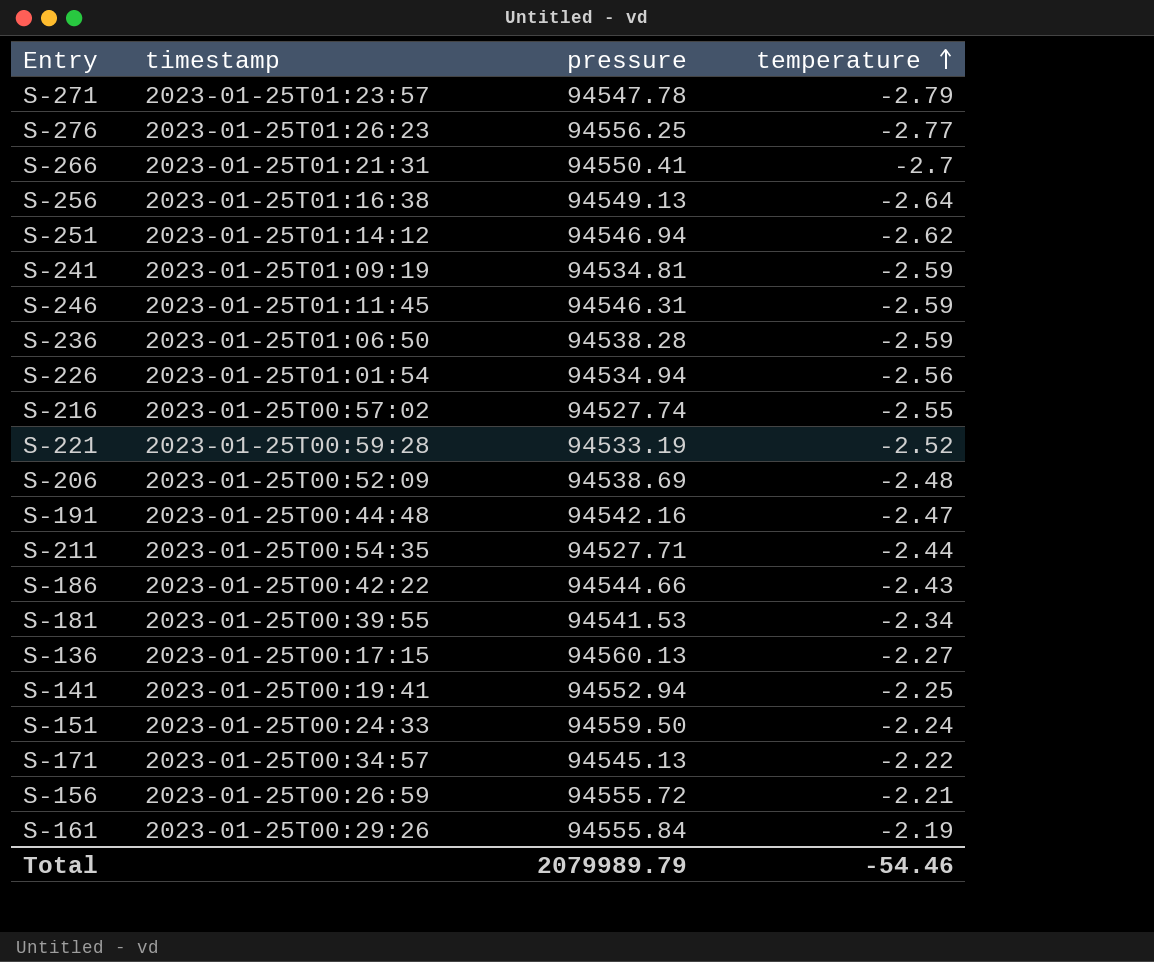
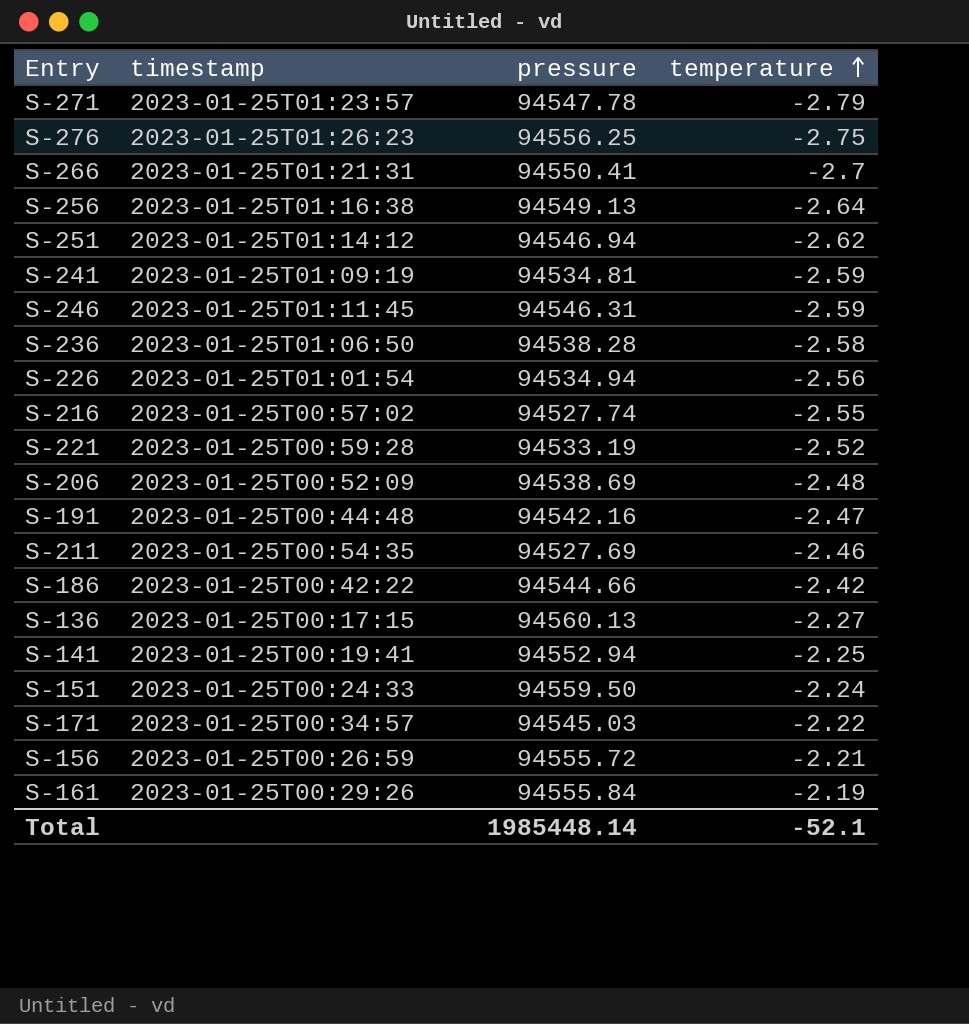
row S-181: 2023-01-25T00:39:55 | 94541.53 | -2.34 -> none
S-276 | temperature: -2.77 -> -2.75
S-236 | temperature: -2.59 -> -2.58
S-211 | pressure: 94527.71 -> 94527.69
S-211 | temperature: -2.44 -> -2.46
S-186 | temperature: -2.43 -> -2.42
S-171 | pressure: 94545.13 -> 94545.03
Total | pressure: 2079989.79 -> 1985448.14
Total | temperature: -54.46 -> -52.1

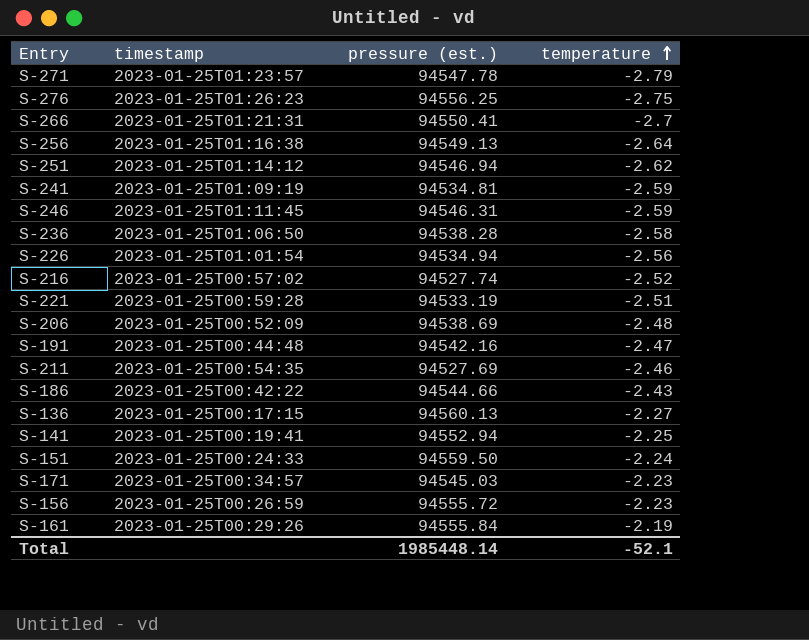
column name: pressure -> pressure (est.)
S-216 | temperature: -2.55 -> -2.52
S-221 | temperature: -2.52 -> -2.51
S-186 | temperature: -2.42 -> -2.43
S-171 | temperature: -2.22 -> -2.23
S-156 | temperature: -2.21 -> -2.23

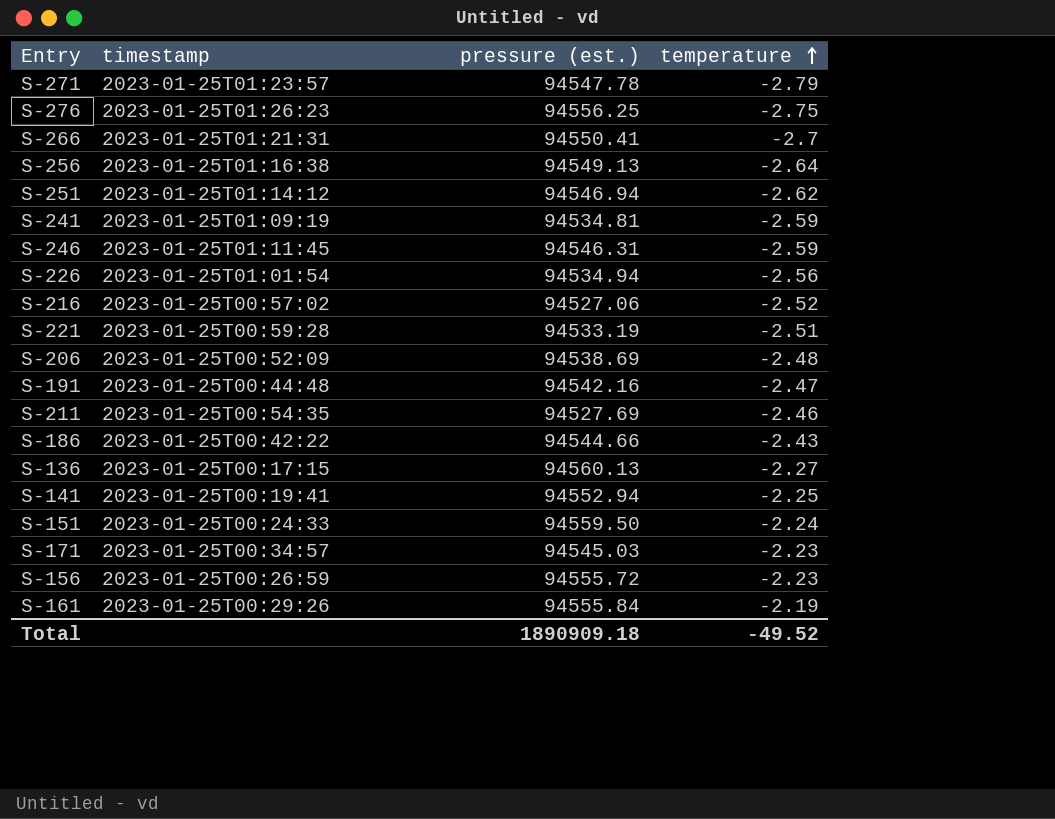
row S-236: 2023-01-25T01:06:50 | 94538.28 | -2.58 -> none
S-216 | pressure (est.): 94527.74 -> 94527.06
Total | pressure (est.): 1985448.14 -> 1890909.18
Total | temperature: -52.1 -> -49.52

